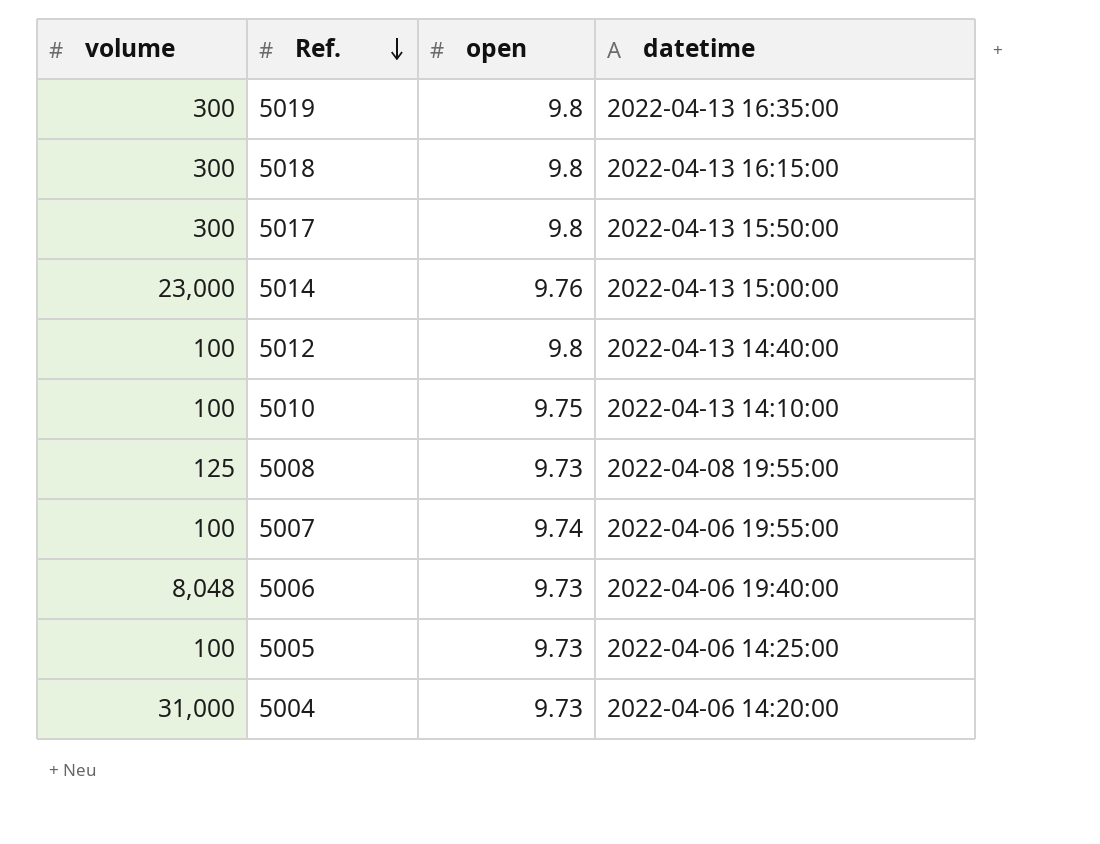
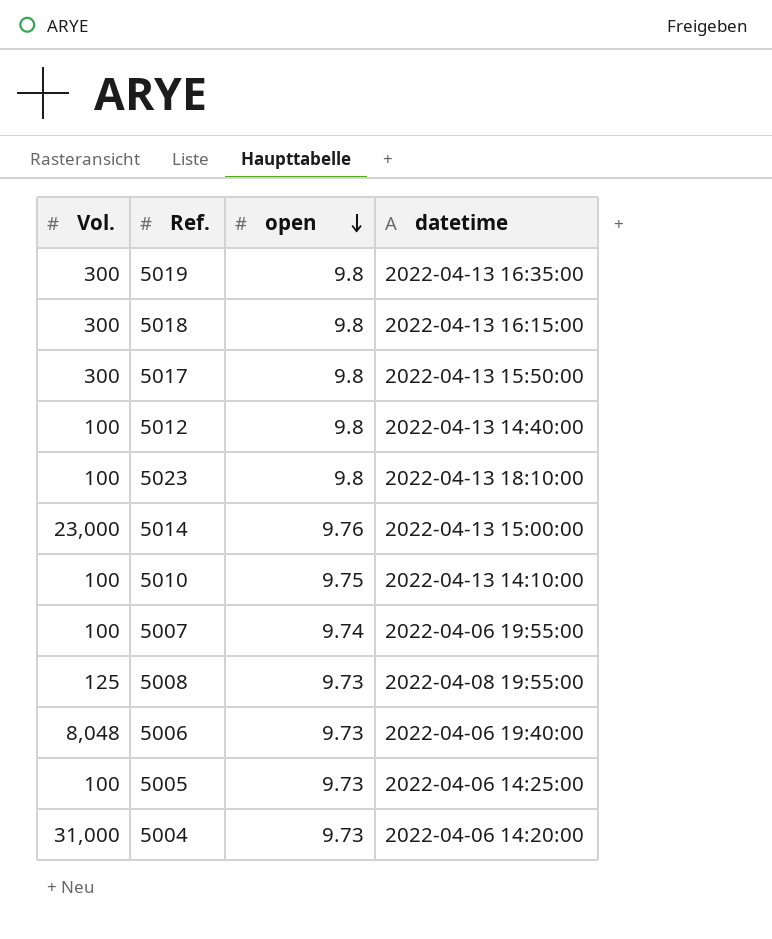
row order: Ref. descending -> open descending
column name: volume -> Vol.
row 5023: none -> 100 | 9.8 | 2022-04-13 18:10:00

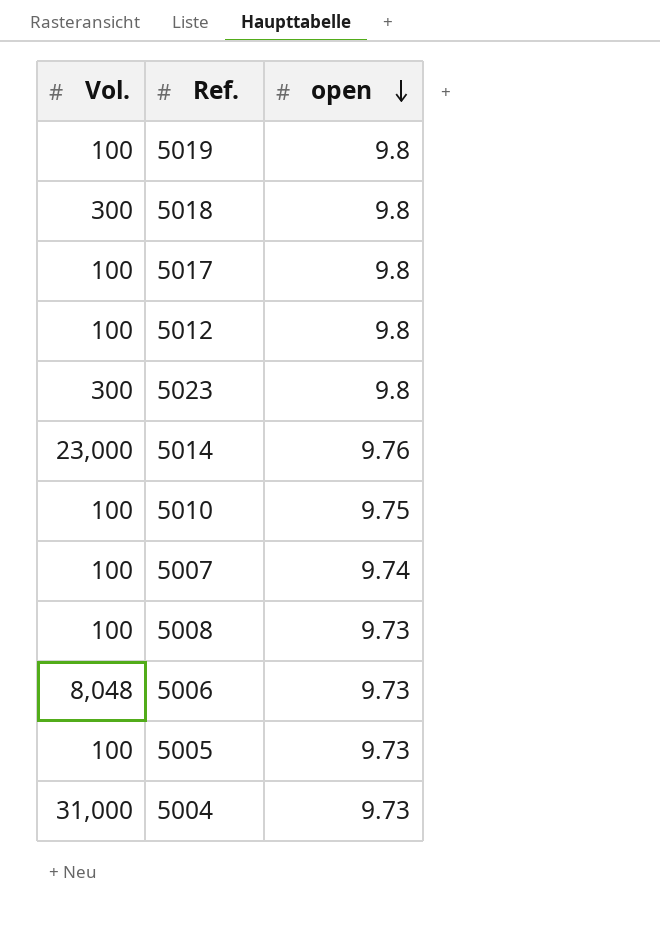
column datetime | position: 4 -> none
5019 | Vol.: 300 -> 100
5017 | Vol.: 300 -> 100
5023 | Vol.: 100 -> 300
5008 | Vol.: 125 -> 100

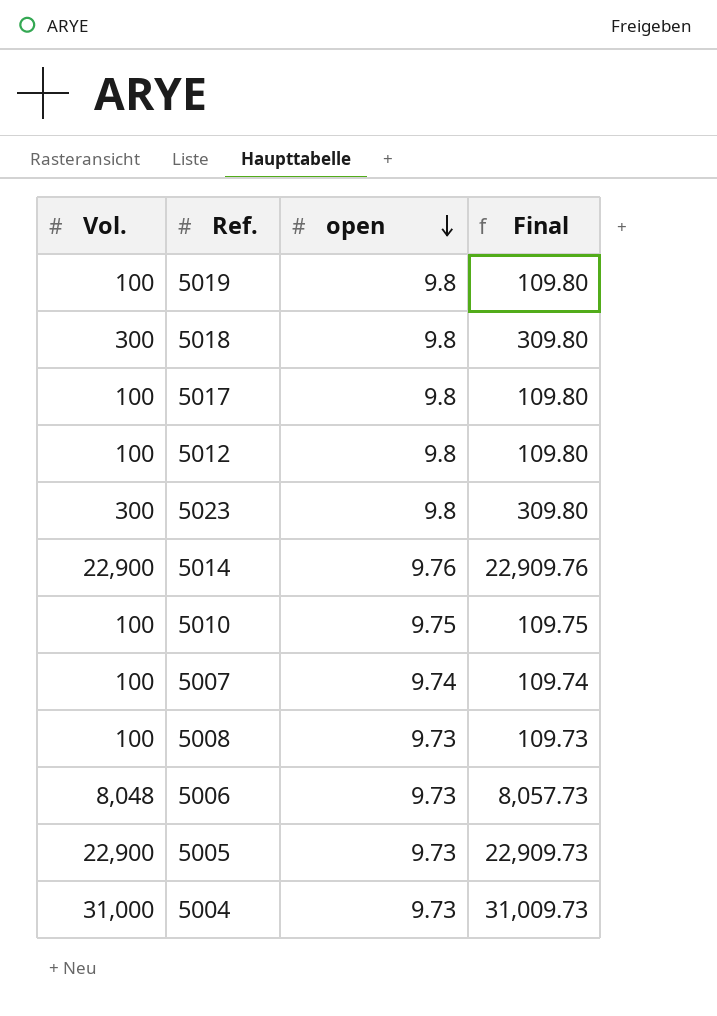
column Final | formula: none -> [Vol.] + [open]
5014 | Vol.: 23,000 -> 22,900
5005 | Vol.: 100 -> 22,900

